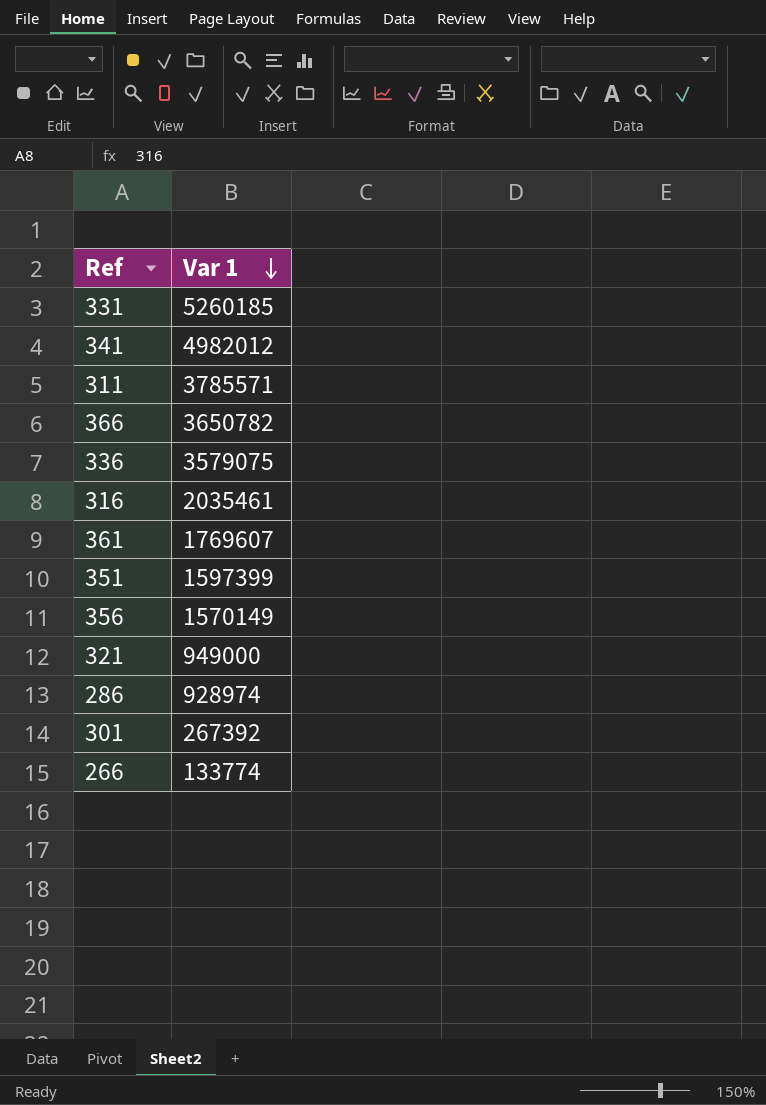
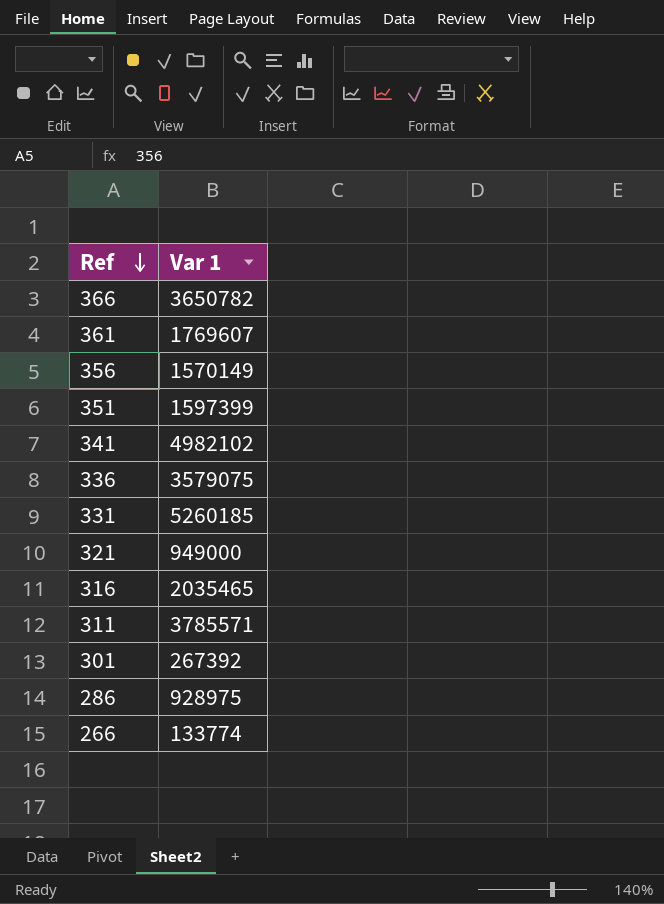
row order: Var 1 descending -> Ref descending
341 | Var 1: 4982012 -> 4982102
316 | Var 1: 2035461 -> 2035465
286 | Var 1: 928974 -> 928975

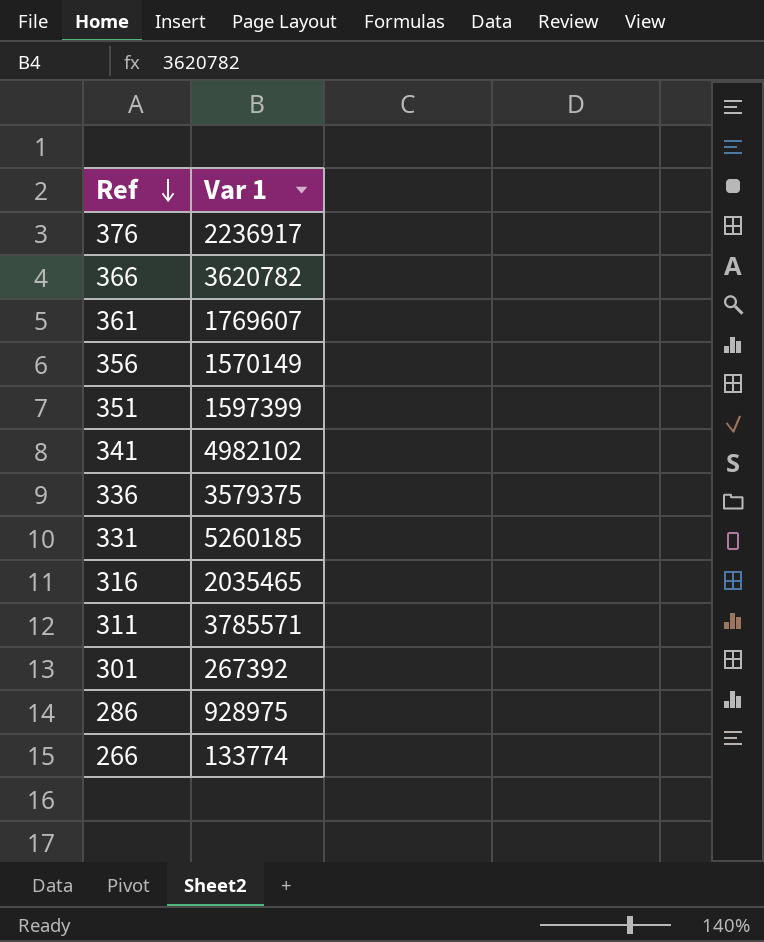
row 321: 949000 -> none
row 376: none -> 2236917
366 | Var 1: 3650782 -> 3620782
336 | Var 1: 3579075 -> 3579375

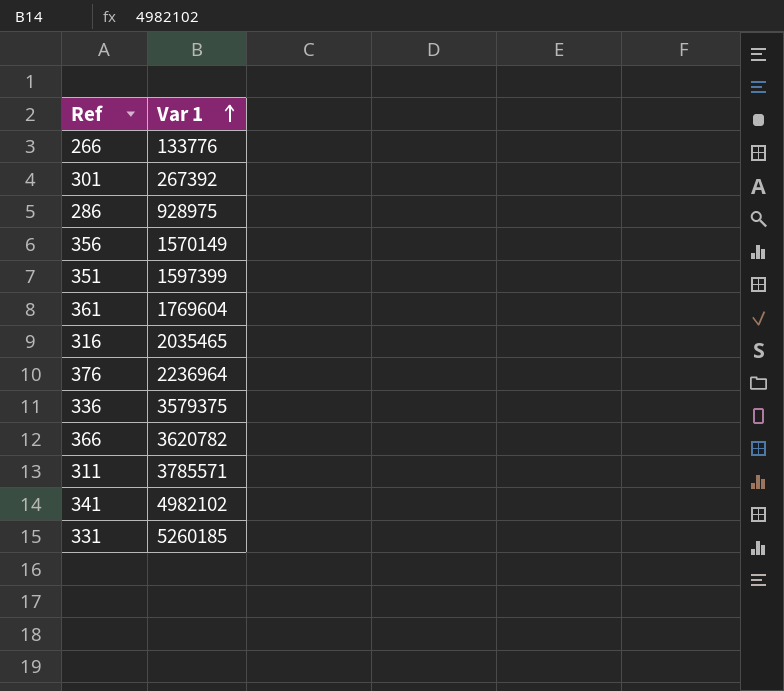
row order: Ref descending -> Var 1 ascending
266 | Var 1: 133774 -> 133776
361 | Var 1: 1769607 -> 1769604
376 | Var 1: 2236917 -> 2236964

